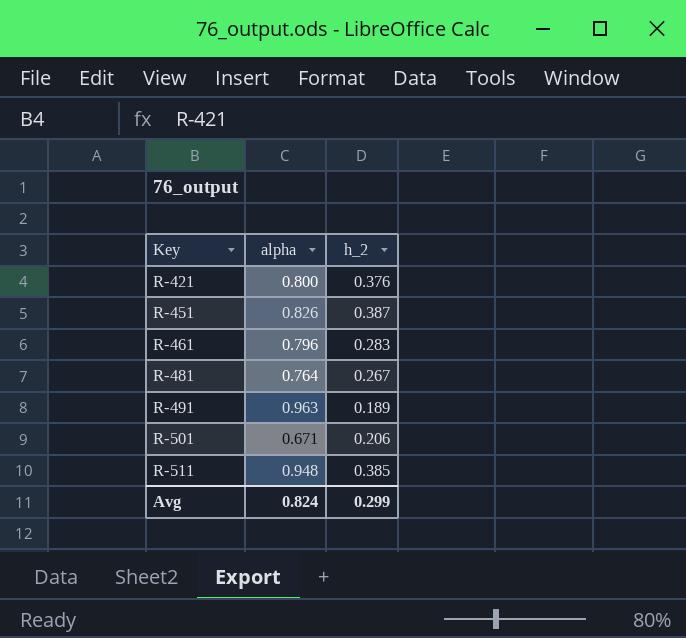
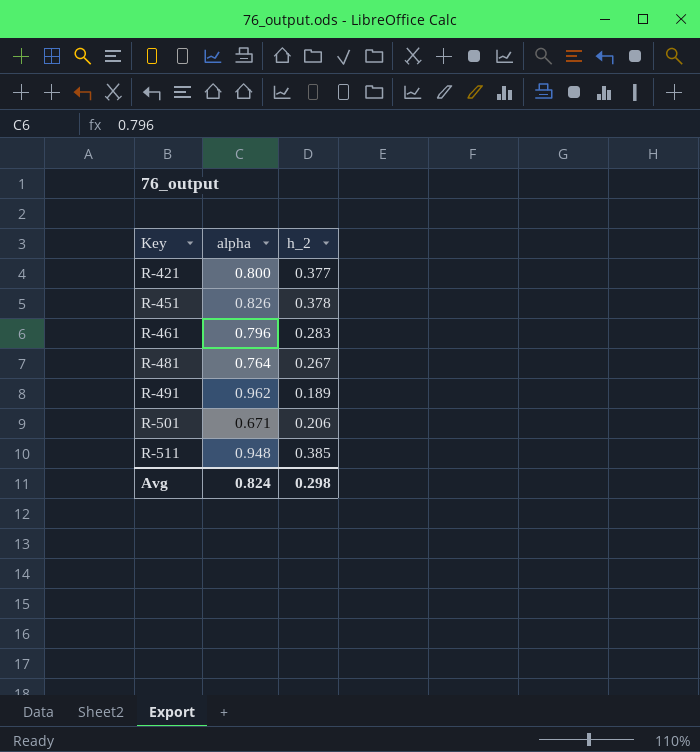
R-421 | h_2: 0.376 -> 0.377
R-451 | h_2: 0.387 -> 0.378
R-491 | alpha: 0.963 -> 0.962
Avg | h_2: 0.299 -> 0.298

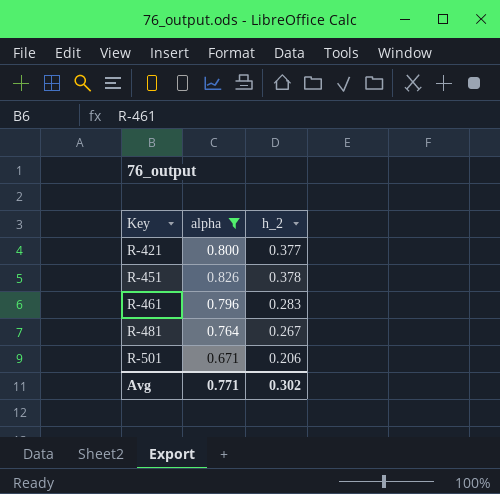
filter: none -> alpha <= 0.826
Avg | alpha: 0.824 -> 0.771
Avg | h_2: 0.298 -> 0.302

